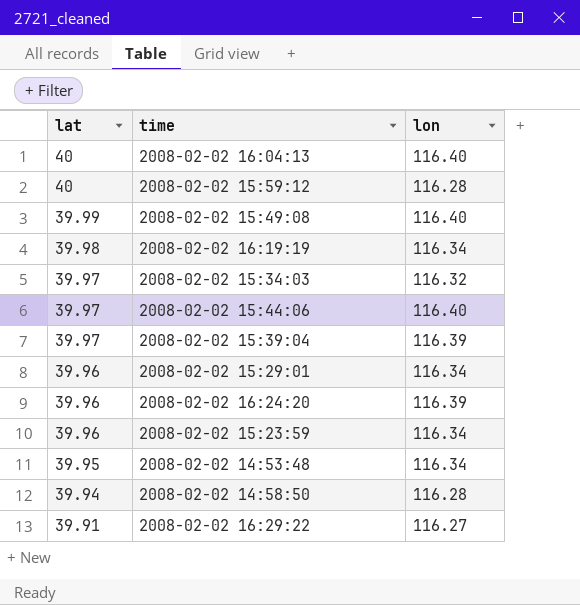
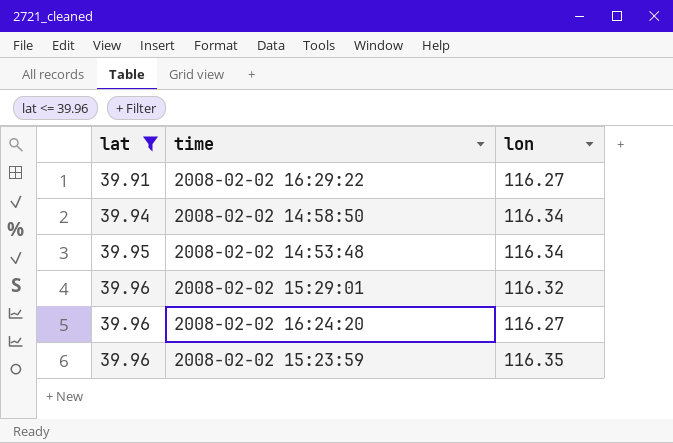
filter: none -> lat <= 39.96
row order: lat descending -> lat ascending
2008-02-02 14:58:50 | lon: 116.28 -> 116.34
2008-02-02 15:29:01 | lon: 116.34 -> 116.32
2008-02-02 16:24:20 | lon: 116.39 -> 116.27
2008-02-02 15:23:59 | lon: 116.34 -> 116.35

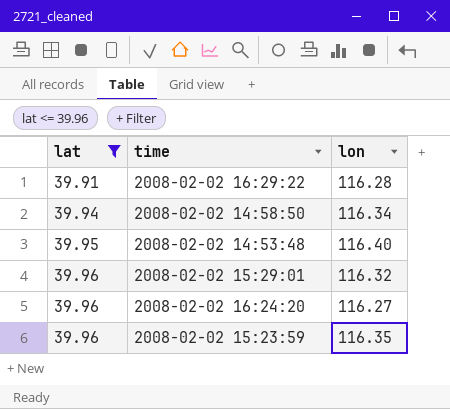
2008-02-02 16:29:22 | lon: 116.27 -> 116.28
2008-02-02 14:53:48 | lon: 116.34 -> 116.40

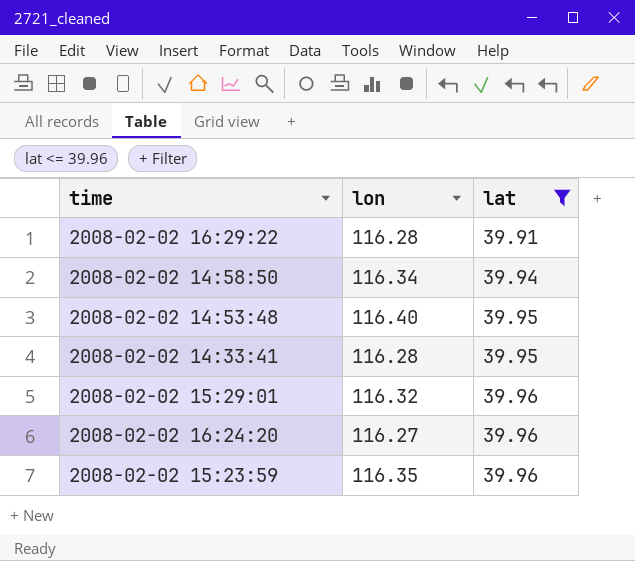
column lat | position: 1 -> 3
row 2008-02-02 14:33:41: none -> 116.28 | 39.95

